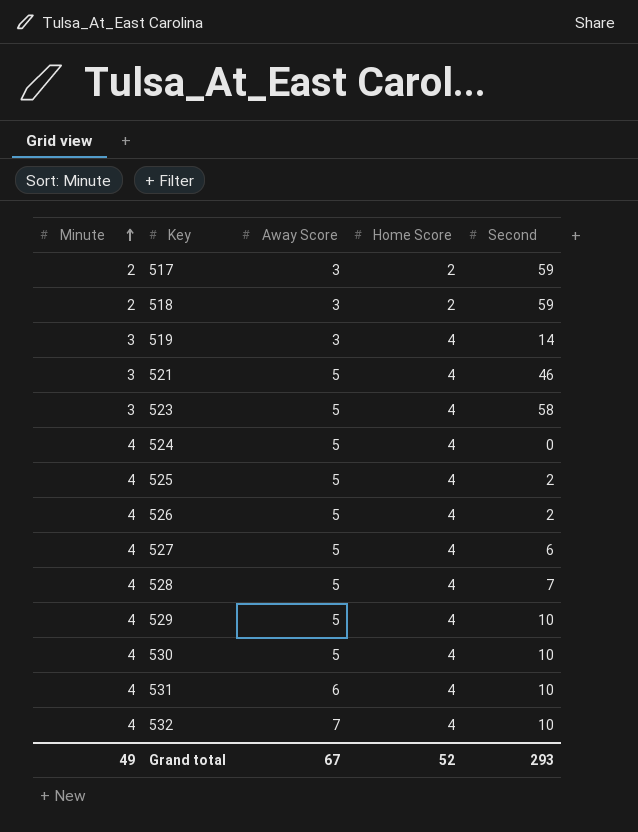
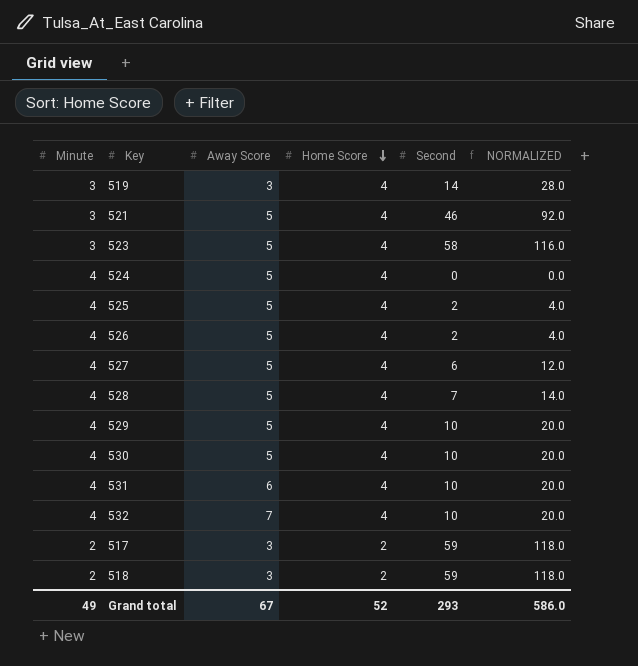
row order: Minute ascending -> Home Score descending
column NORMALIZED | formula: none -> [Second] * 2

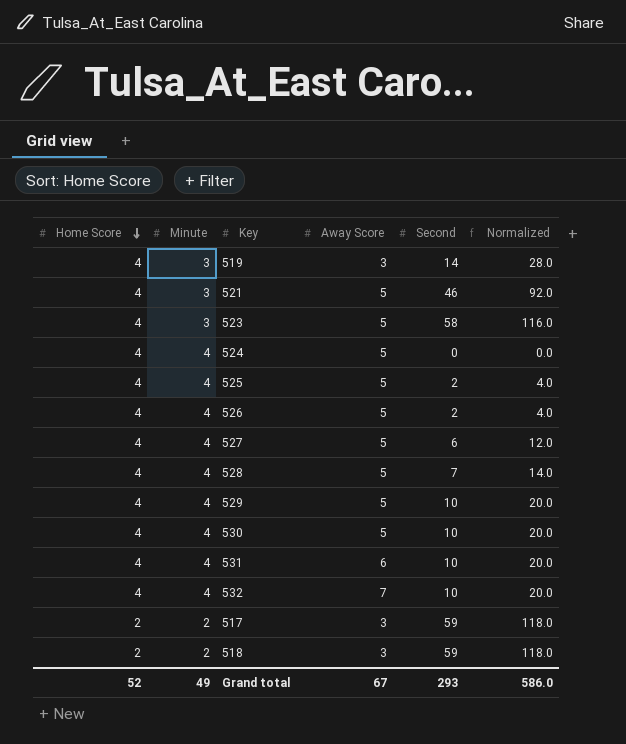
column Home Score | position: 4 -> 1
column name: NORMALIZED -> Normalized

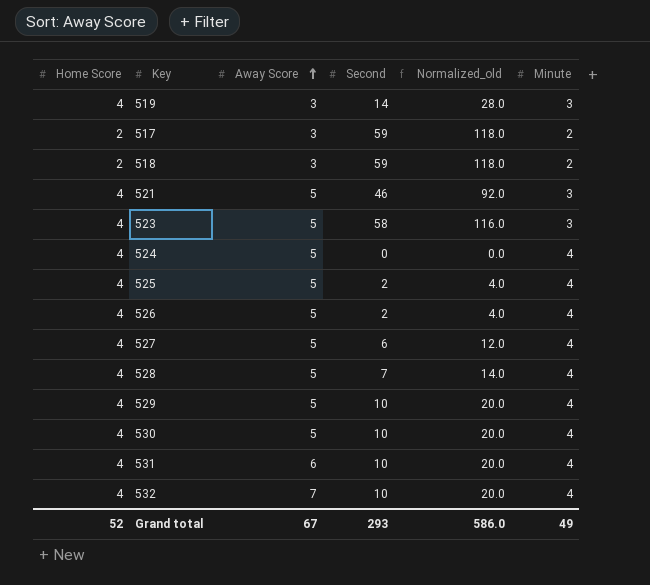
row order: Home Score descending -> Away Score ascending
column name: Normalized -> Normalized_old
column Minute | position: 2 -> 6

